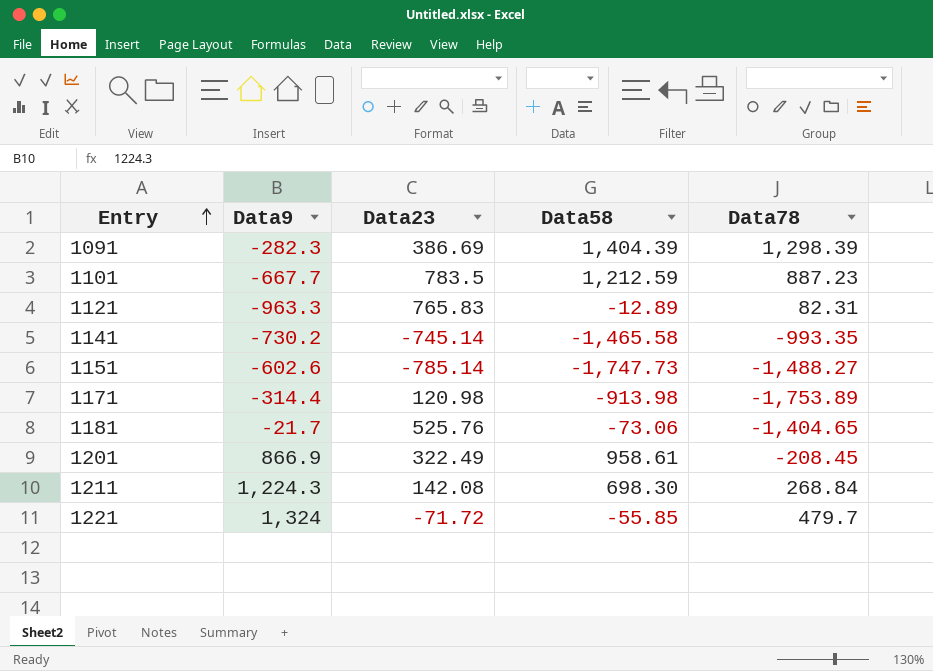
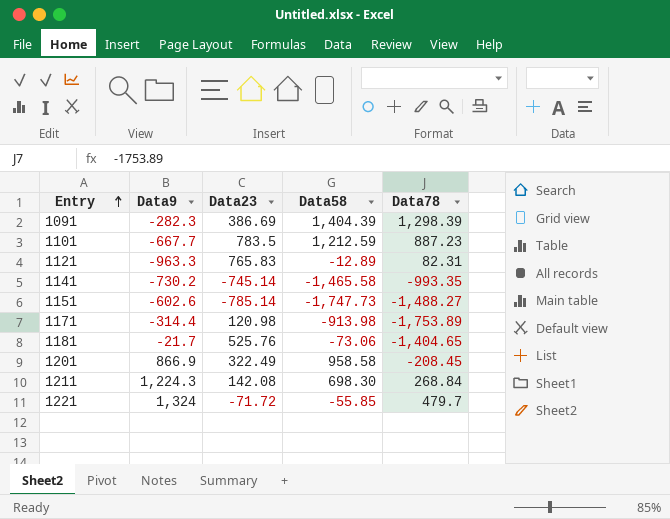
1201 | Data58: 958.61 -> 958.58

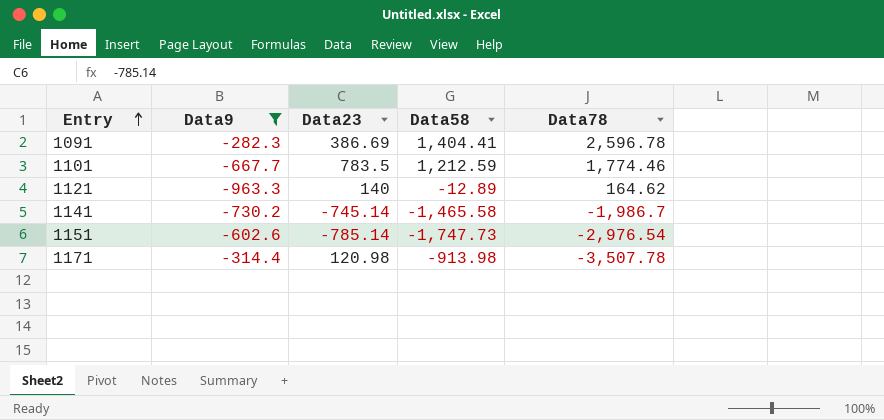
filter: none -> Data9 <= -282.3
1091 | Data58: 1,404.39 -> 1,404.41
1091 | Data78: 1,298.39 -> 2,596.78
1101 | Data78: 887.23 -> 1,774.46
1121 | Data23: 765.83 -> 140
1121 | Data78: 82.31 -> 164.62
1141 | Data78: -993.35 -> -1,986.7
1151 | Data78: -1,488.27 -> -2,976.54
1171 | Data78: -1,753.89 -> -3,507.78

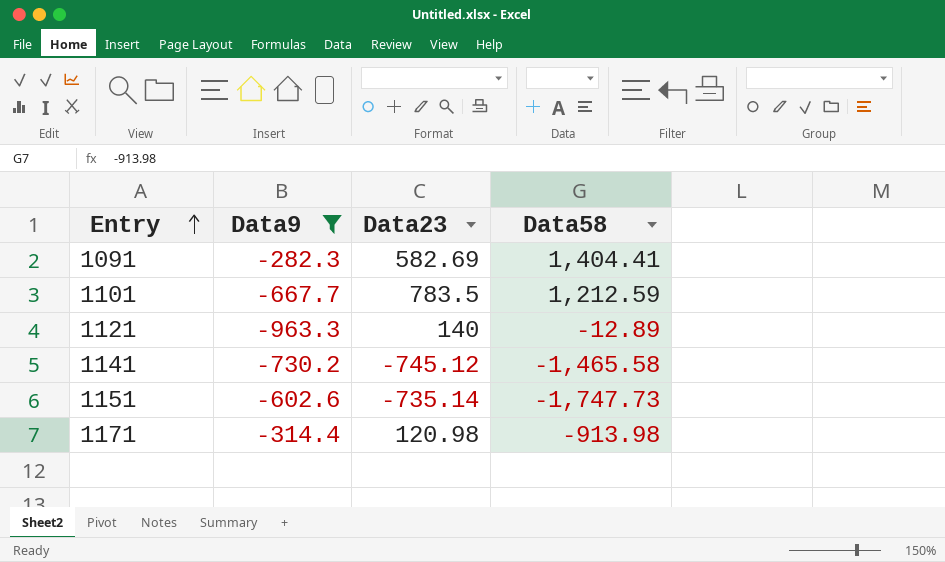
column Data78 | position: 5 -> none
1091 | Data23: 386.69 -> 582.69
1141 | Data23: -745.14 -> -745.12
1151 | Data23: -785.14 -> -735.14

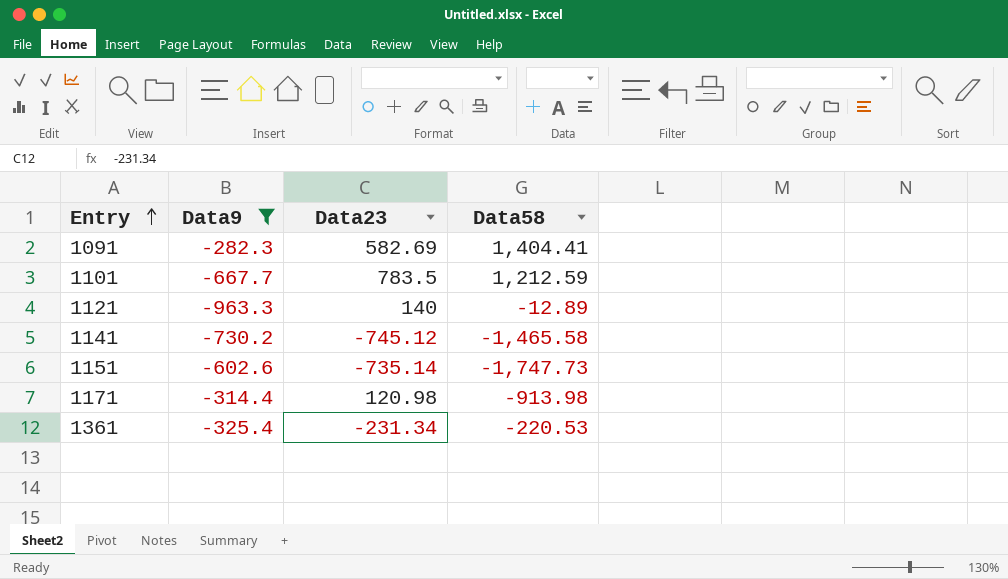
row 1361: none -> -325.4 | -231.34 | -220.53

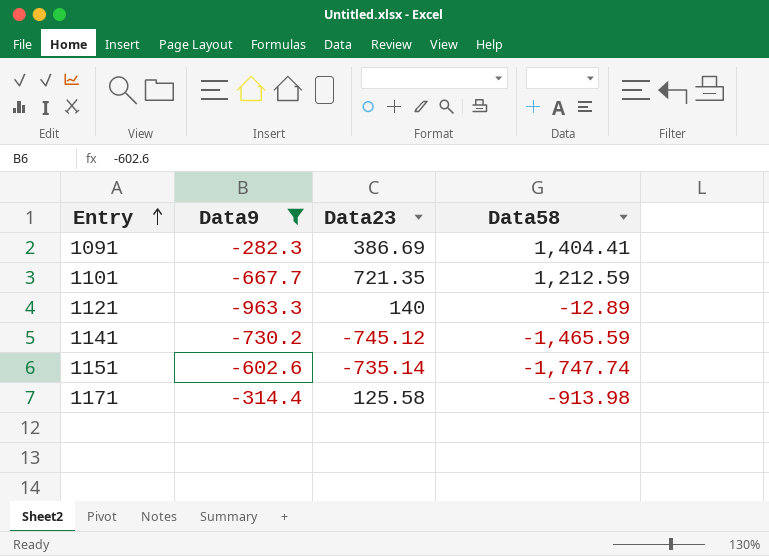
row 1361: -325.4 | -231.34 | -220.53 -> none
1091 | Data23: 582.69 -> 386.69
1101 | Data23: 783.5 -> 721.35
1141 | Data58: -1,465.58 -> -1,465.59
1151 | Data58: -1,747.73 -> -1,747.74
1171 | Data23: 120.98 -> 125.58

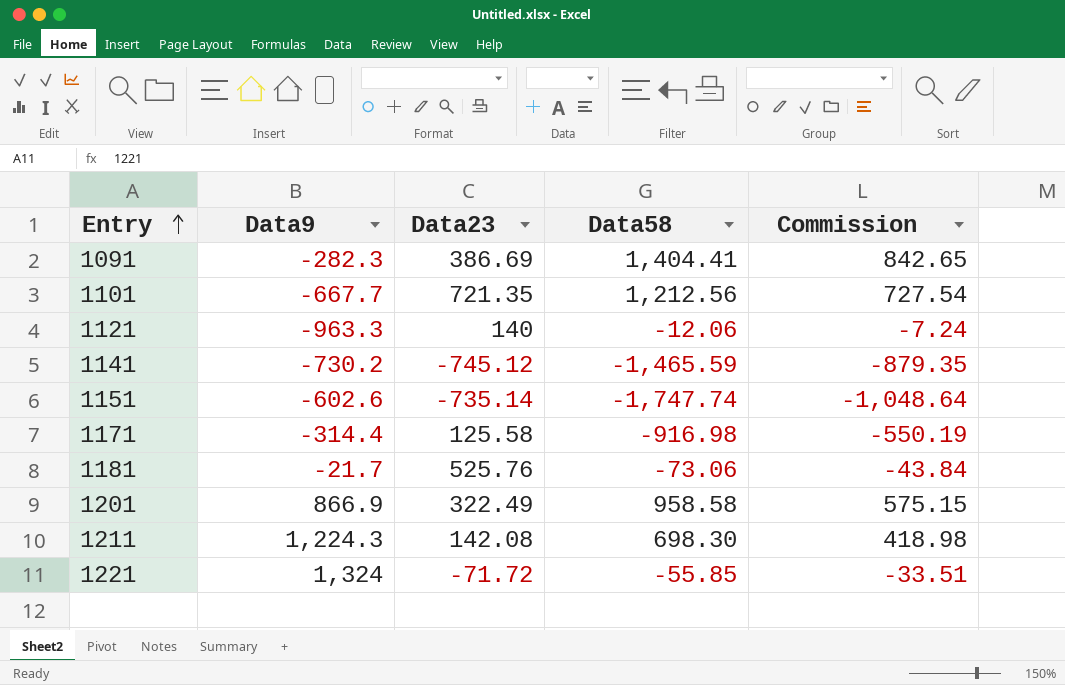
filter: Data9 <= -282.3 -> none
column Commission | formula: none -> [Data58] * 0.6
1101 | Data58: 1,212.59 -> 1,212.56
1121 | Data58: -12.89 -> -12.06
1171 | Data58: -913.98 -> -916.98

